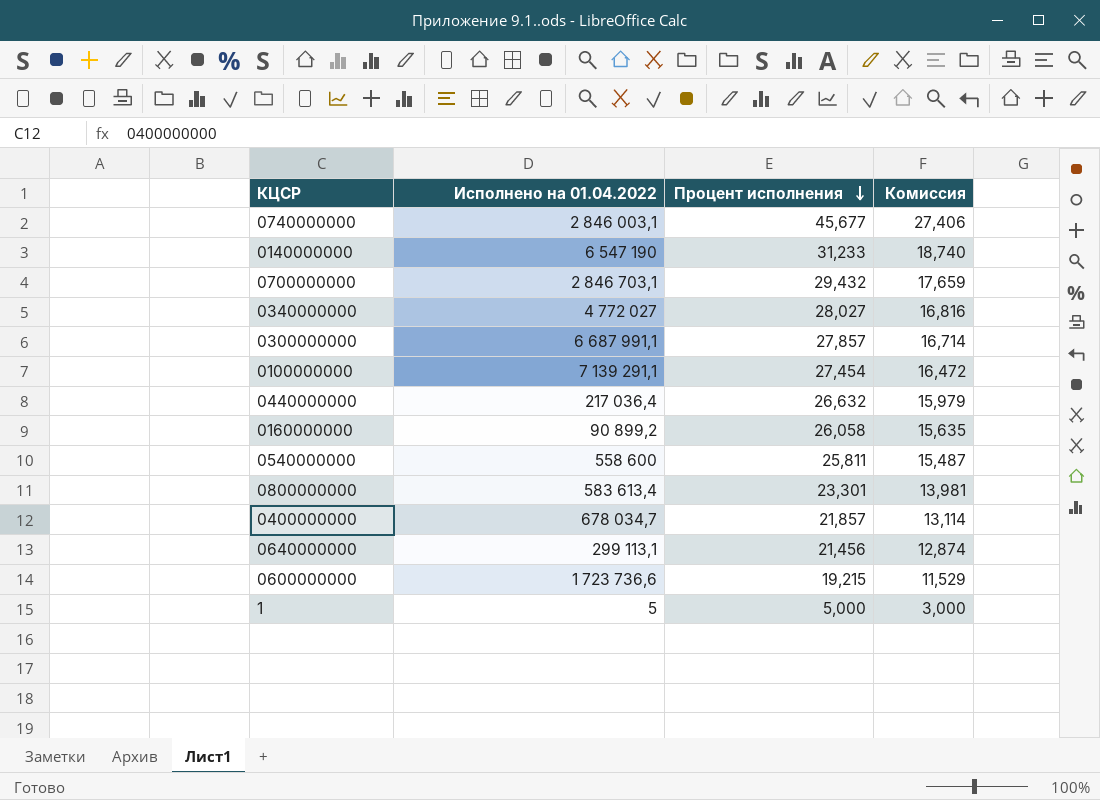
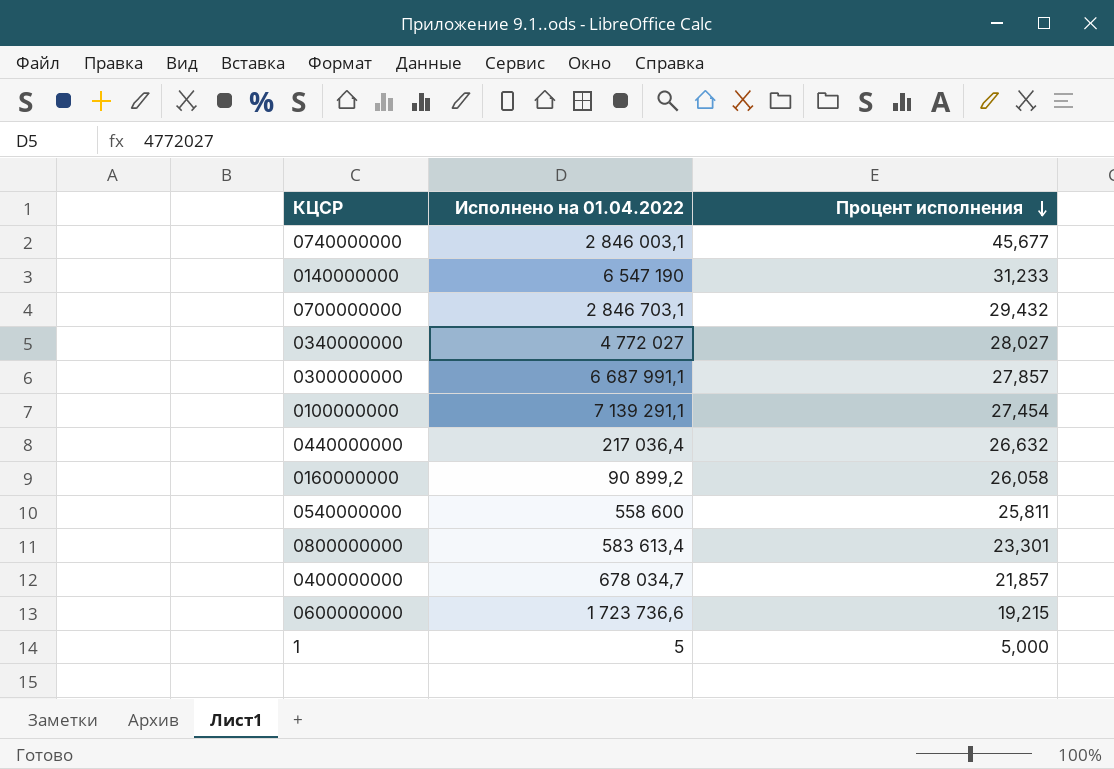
column Комиссия | formula: [Процент исполнения] * 0,6 -> none
row 0640000000: 299 113,1 | 21,456 | 12,874 -> none

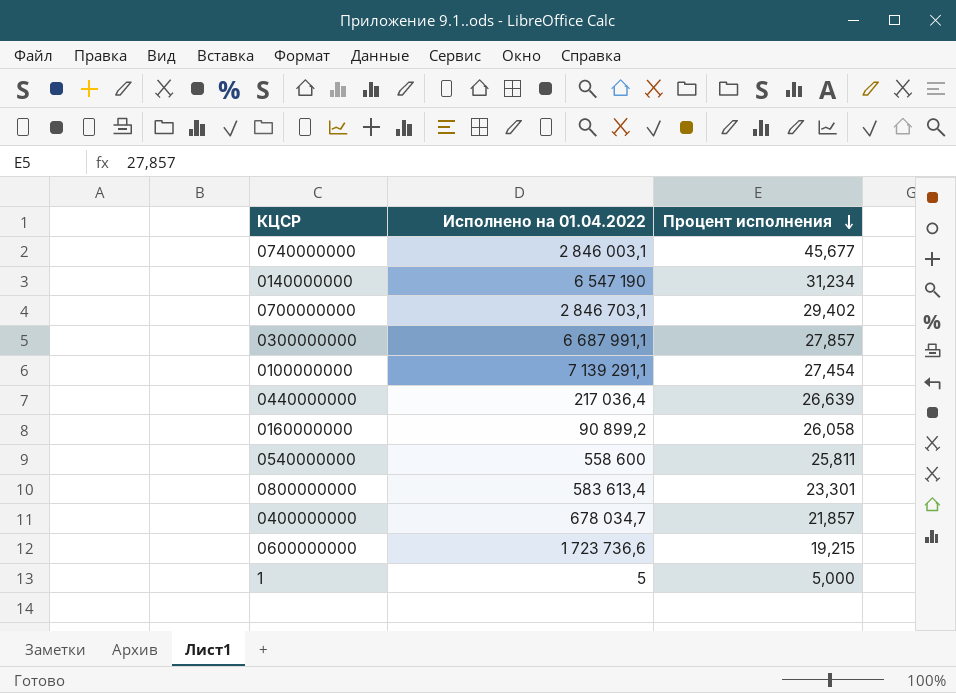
row 0340000000: 4 772 027 | 28,027 -> none
0140000000 | Процент исполнения: 31,233 -> 31,234
0700000000 | Процент исполнения: 29,432 -> 29,402
0440000000 | Процент исполнения: 26,632 -> 26,639

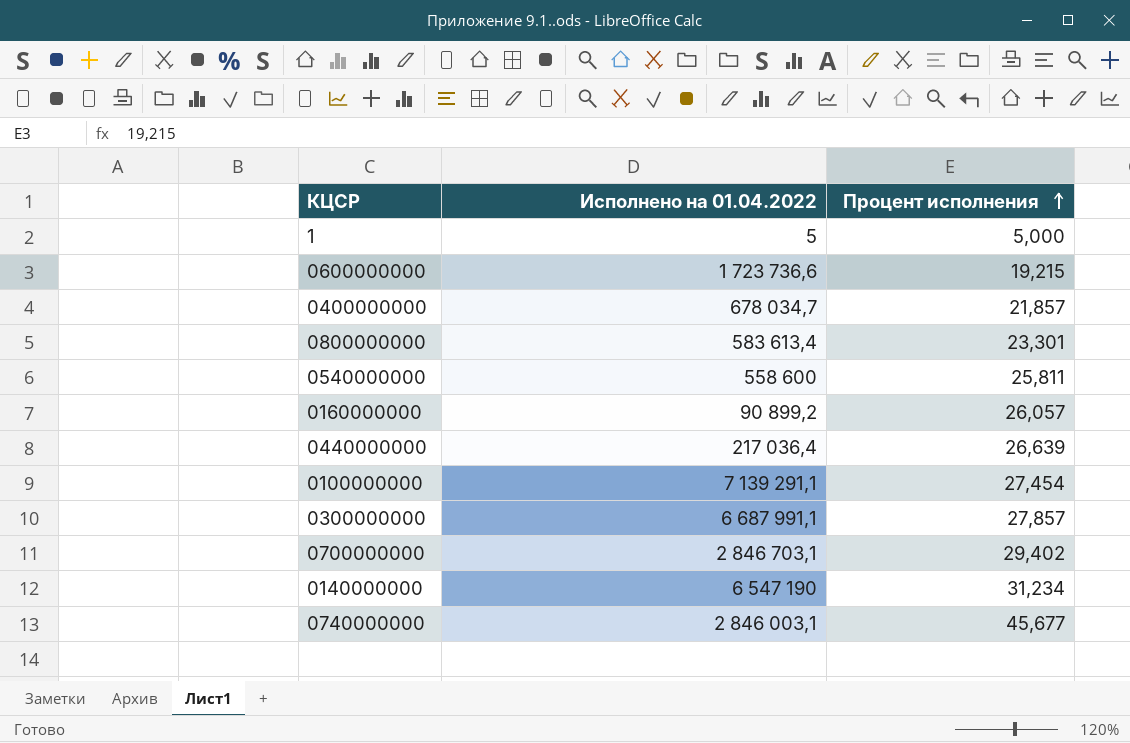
row order: Процент исполнения descending -> Процент исполнения ascending
0160000000 | Процент исполнения: 26,058 -> 26,057

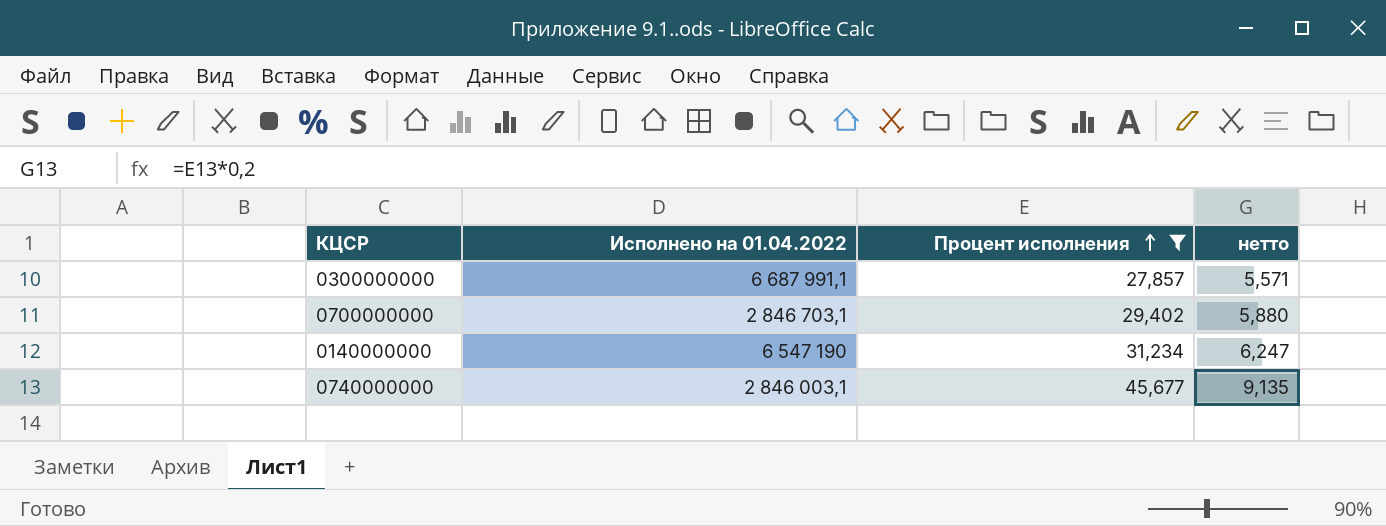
filter: none -> Процент исполнения >= 27,857
column нетто | formula: none -> [Процент исполнения] * 0,2

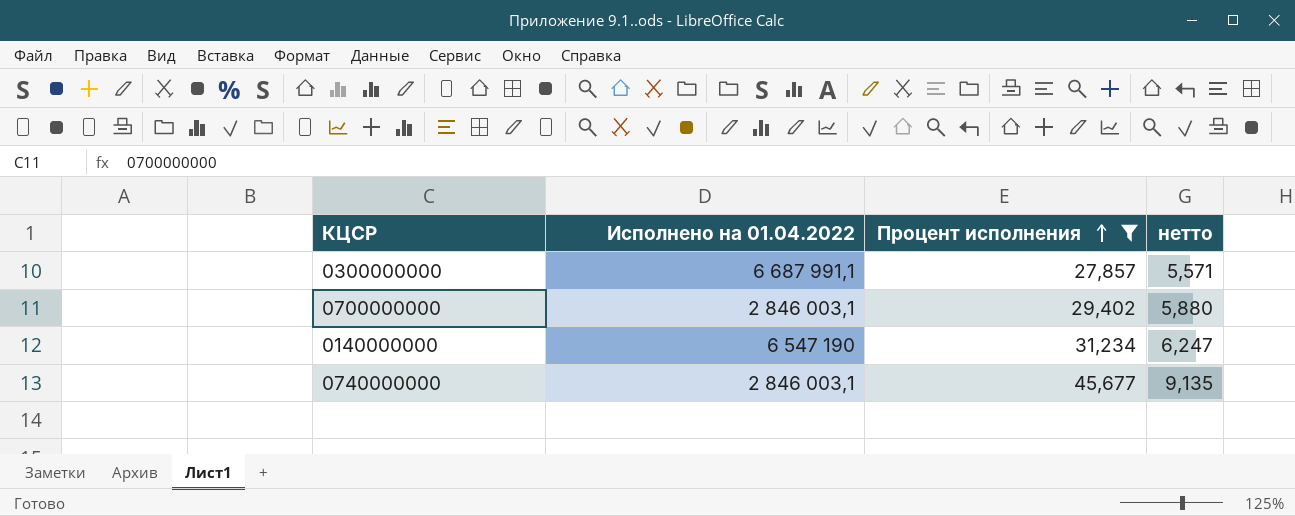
0700000000 | Исполнено на 01.04.2022: 2 846 703,1 -> 2 846 003,1

